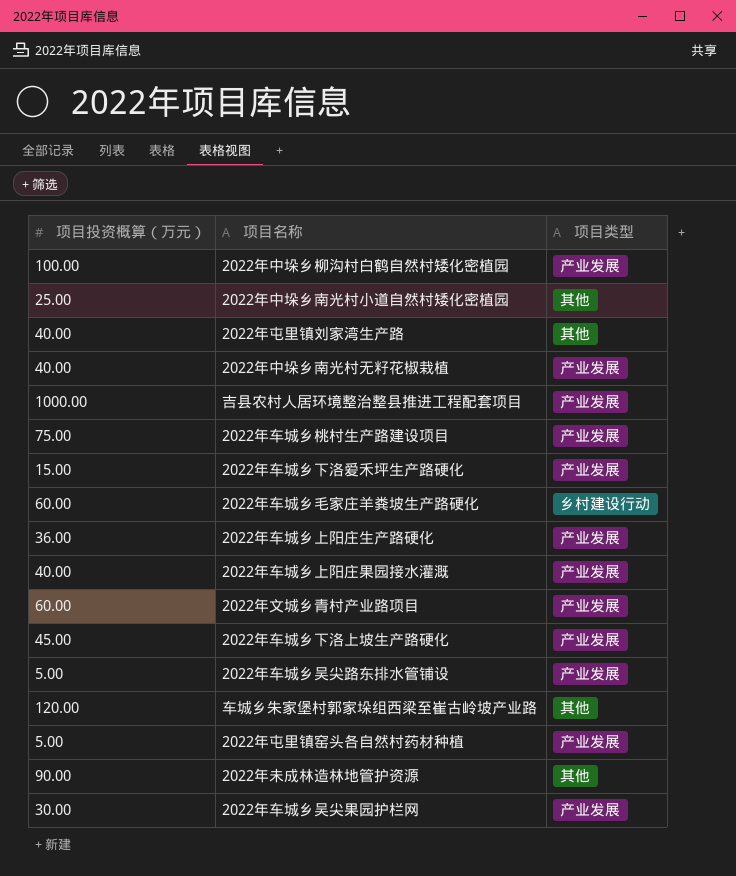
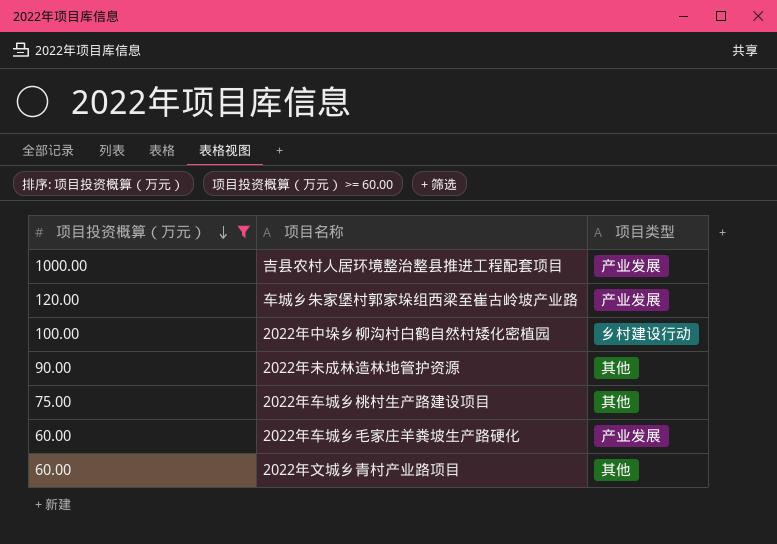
filter: none -> 项目投资概算（万元） >= 60.00
row order: none -> 项目投资概算（万元） descending
车城乡朱家堡村郭家垛组西梁至崔古岭坡产业路 | 项目类型: 其他 -> 产业发展
2022年中垛乡柳沟村白鹤自然村矮化密植园 | 项目类型: 产业发展 -> 乡村建设行动
2022年车城乡桃村生产路建设项目 | 项目类型: 产业发展 -> 其他
2022年车城乡毛家庄羊粪坡生产路硬化 | 项目类型: 乡村建设行动 -> 产业发展
2022年文城乡青村产业路项目 | 项目类型: 产业发展 -> 其他

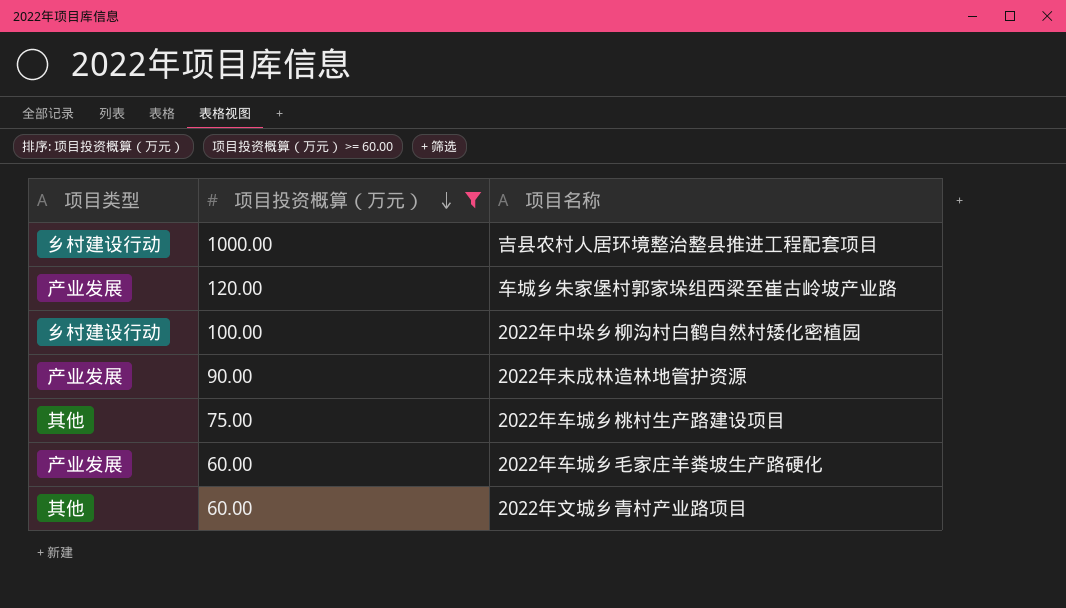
column 项目类型 | position: 3 -> 1
吉县农村人居环境整治整县推进工程配套项目 | 项目类型: 产业发展 -> 乡村建设行动
2022年未成林造林地管护资源 | 项目类型: 其他 -> 产业发展

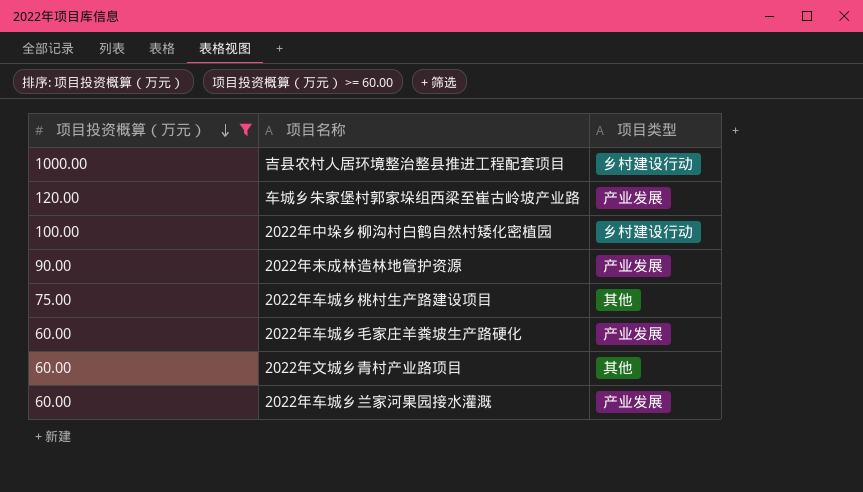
column 项目类型 | position: 1 -> 3
row 2022年车城乡兰家河果园接水灌溉: none -> 60.00 | 产业发展

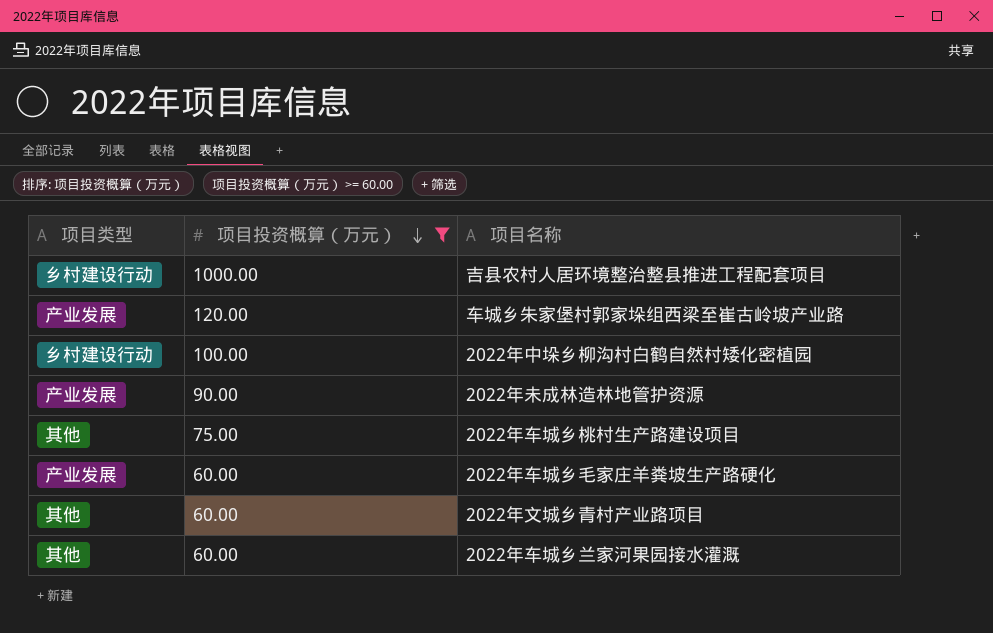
column 项目类型 | position: 3 -> 1
2022年车城乡兰家河果园接水灌溉 | 项目类型: 产业发展 -> 其他

